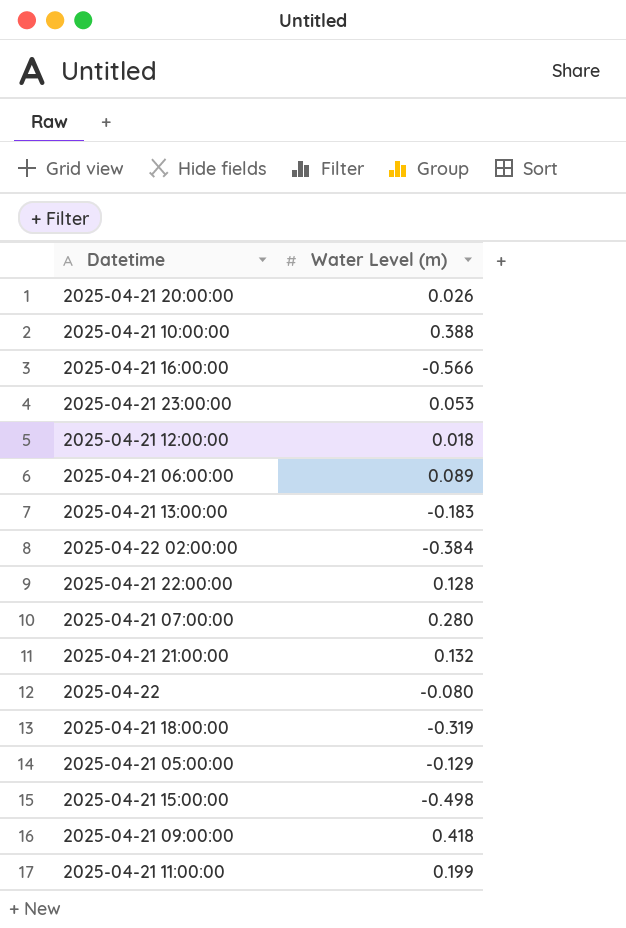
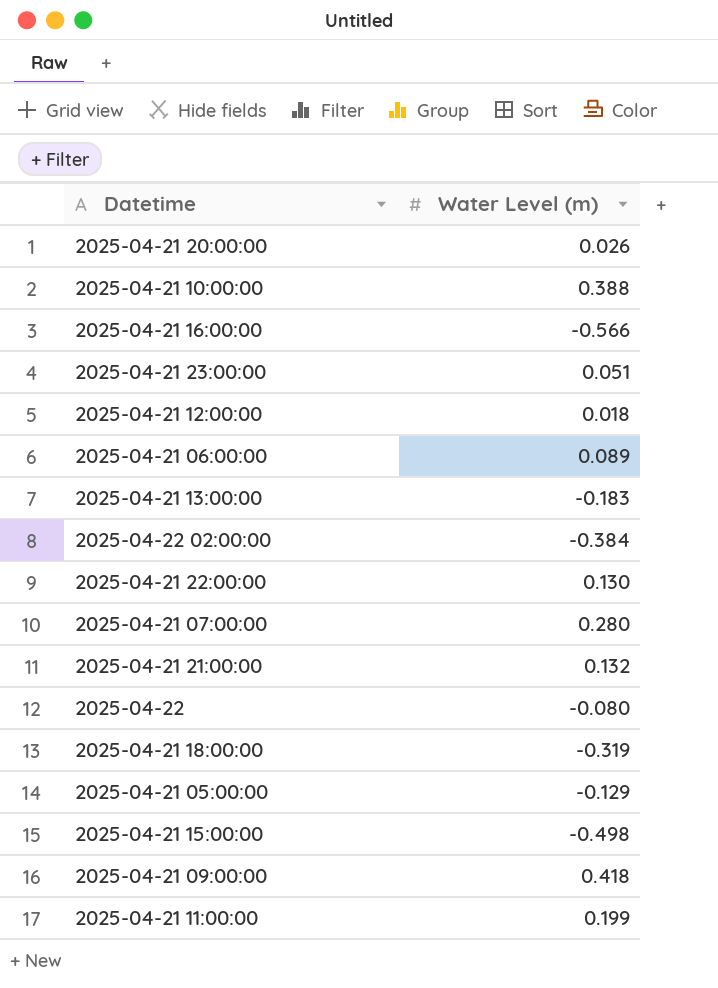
2025-04-21 23:00:00 | Water Level (m): 0.053 -> 0.051
2025-04-21 22:00:00 | Water Level (m): 0.128 -> 0.130

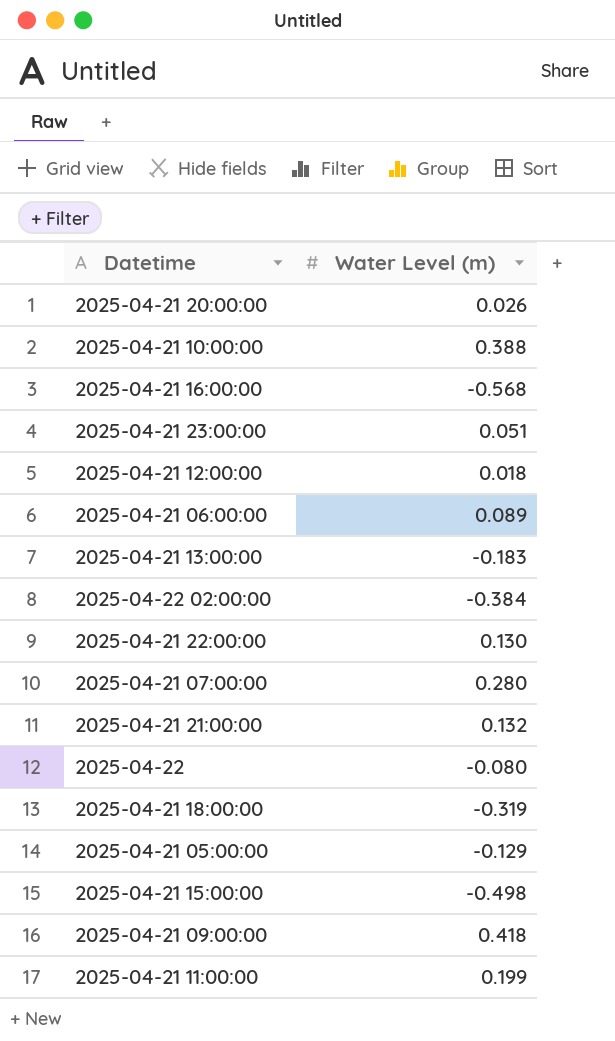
2025-04-21 16:00:00 | Water Level (m): -0.566 -> -0.568

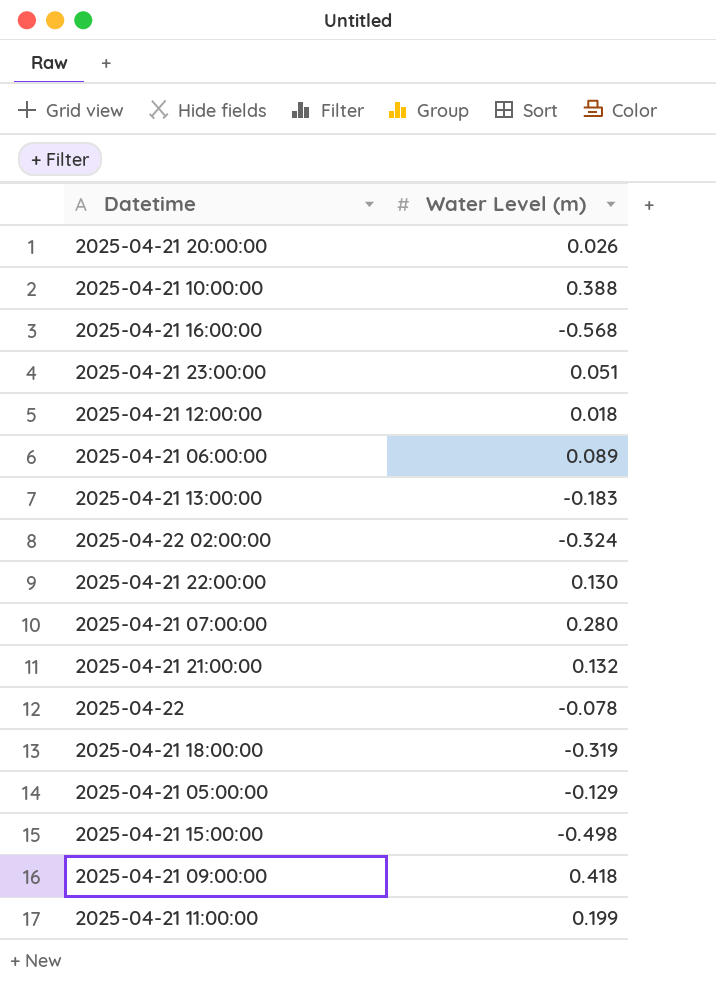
2025-04-22 02:00:00 | Water Level (m): -0.384 -> -0.324
2025-04-22 | Water Level (m): -0.080 -> -0.078

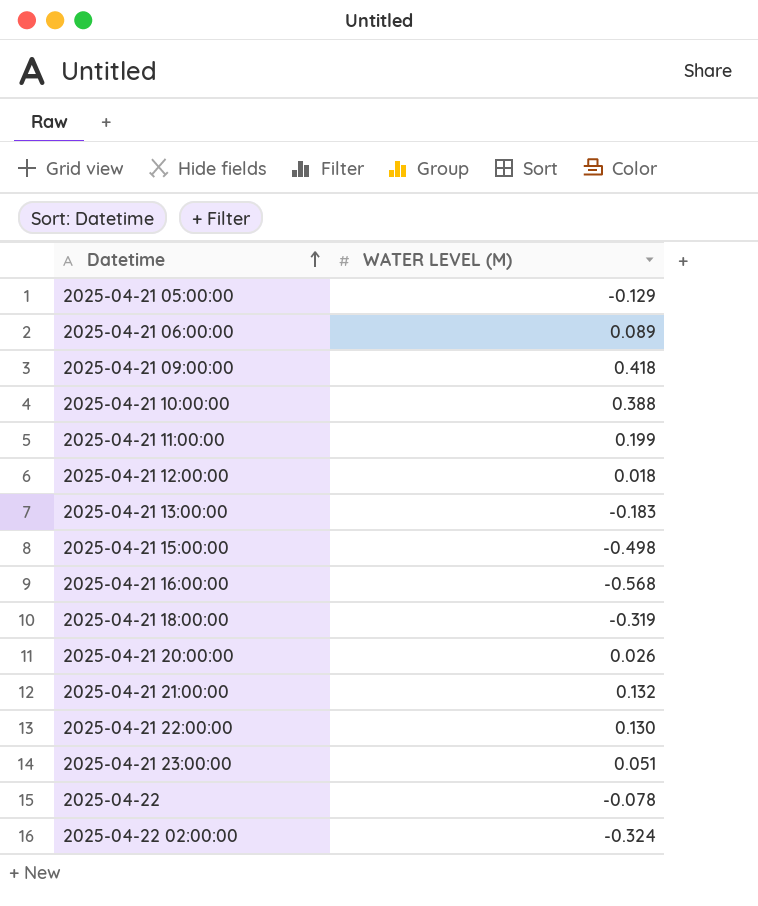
row order: none -> Datetime ascending
column name: Water Level (m) -> WATER LEVEL (M)
row 2025-04-21 07:00:00: 0.280 -> none

